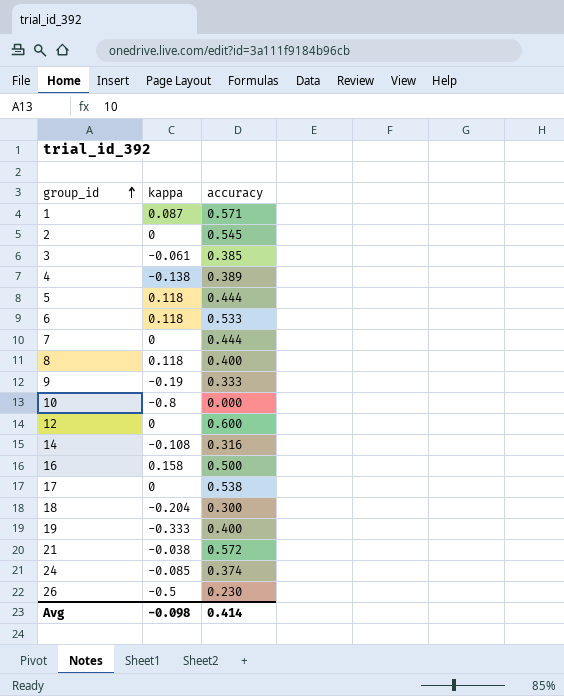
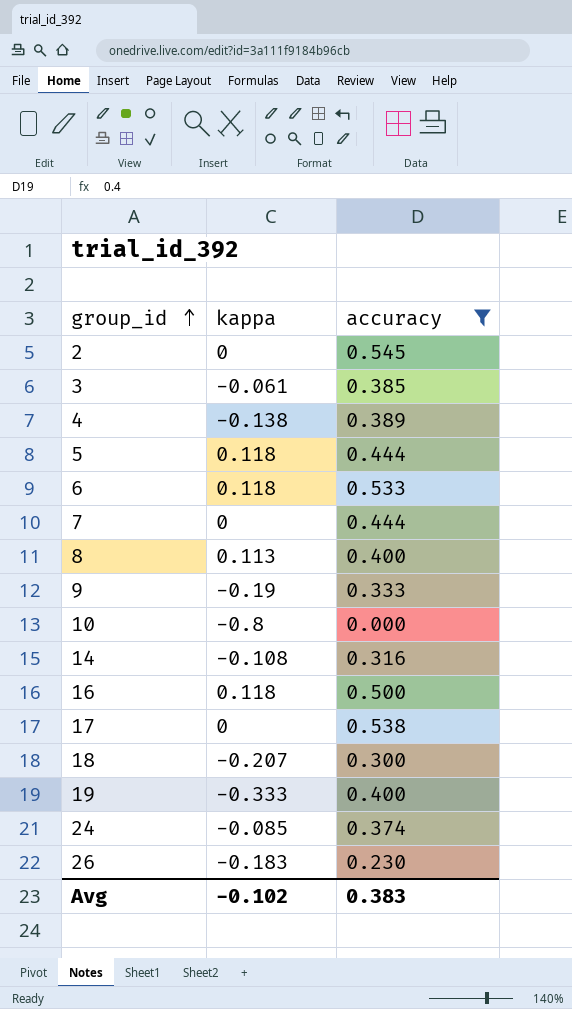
filter: none -> accuracy <= 0.545
8 | kappa: 0.118 -> 0.113
16 | kappa: 0.158 -> 0.118
18 | kappa: -0.204 -> -0.207
26 | kappa: -0.5 -> -0.183
Avg | kappa: -0.098 -> -0.102
Avg | accuracy: 0.414 -> 0.383

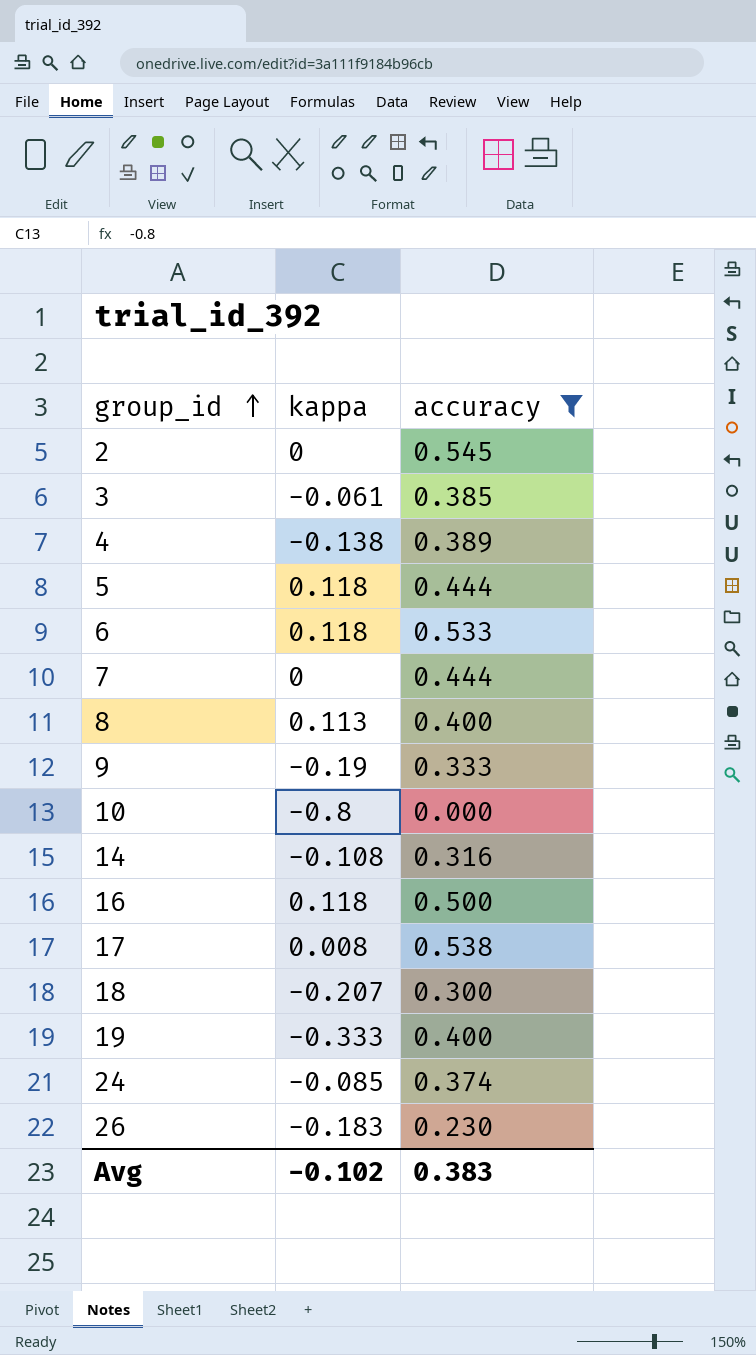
17 | kappa: 0 -> 0.008

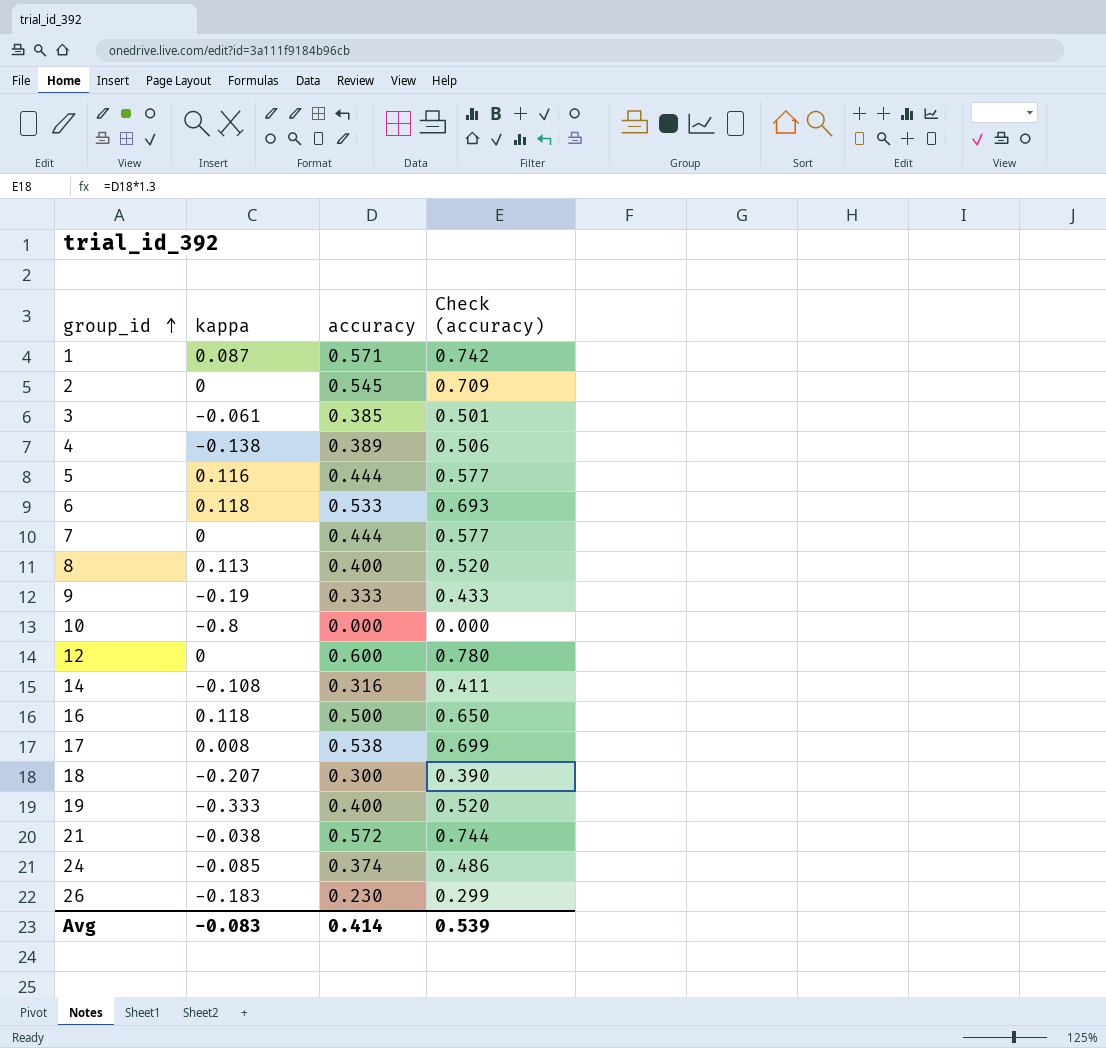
filter: accuracy <= 0.545 -> none
column Check (accuracy) | formula: none -> [accuracy] * 1.3
5 | kappa: 0.118 -> 0.116
Avg | kappa: -0.102 -> -0.083
Avg | accuracy: 0.383 -> 0.414

